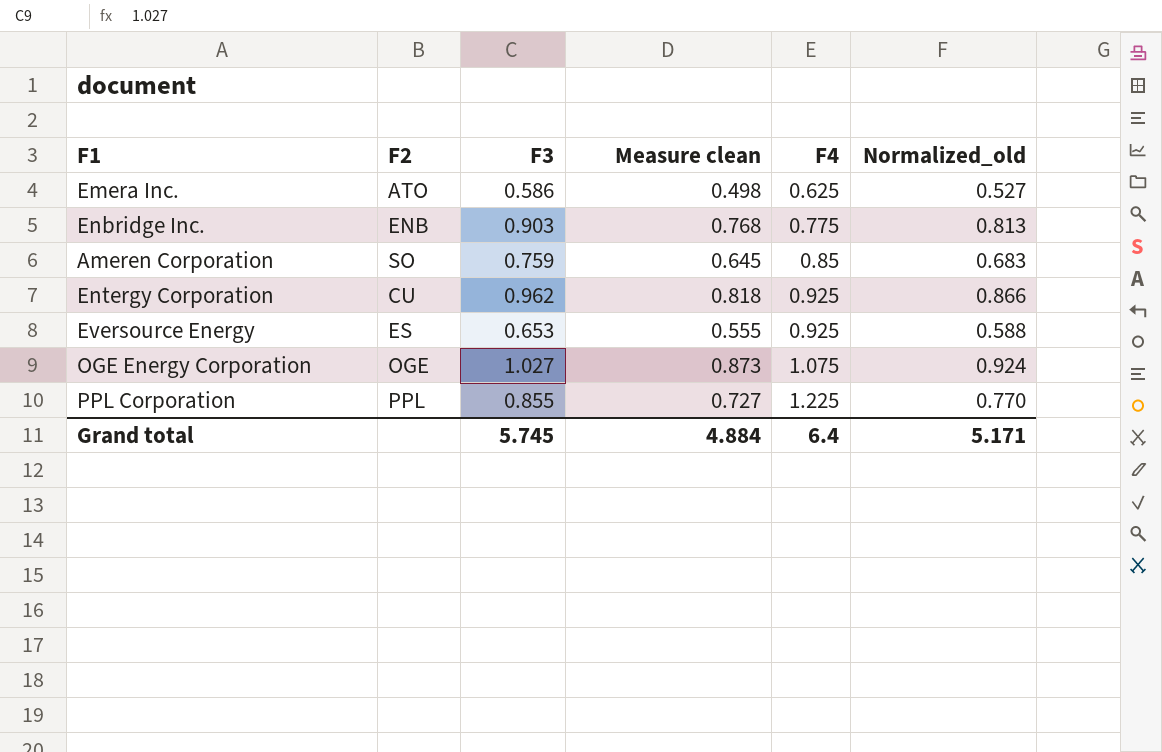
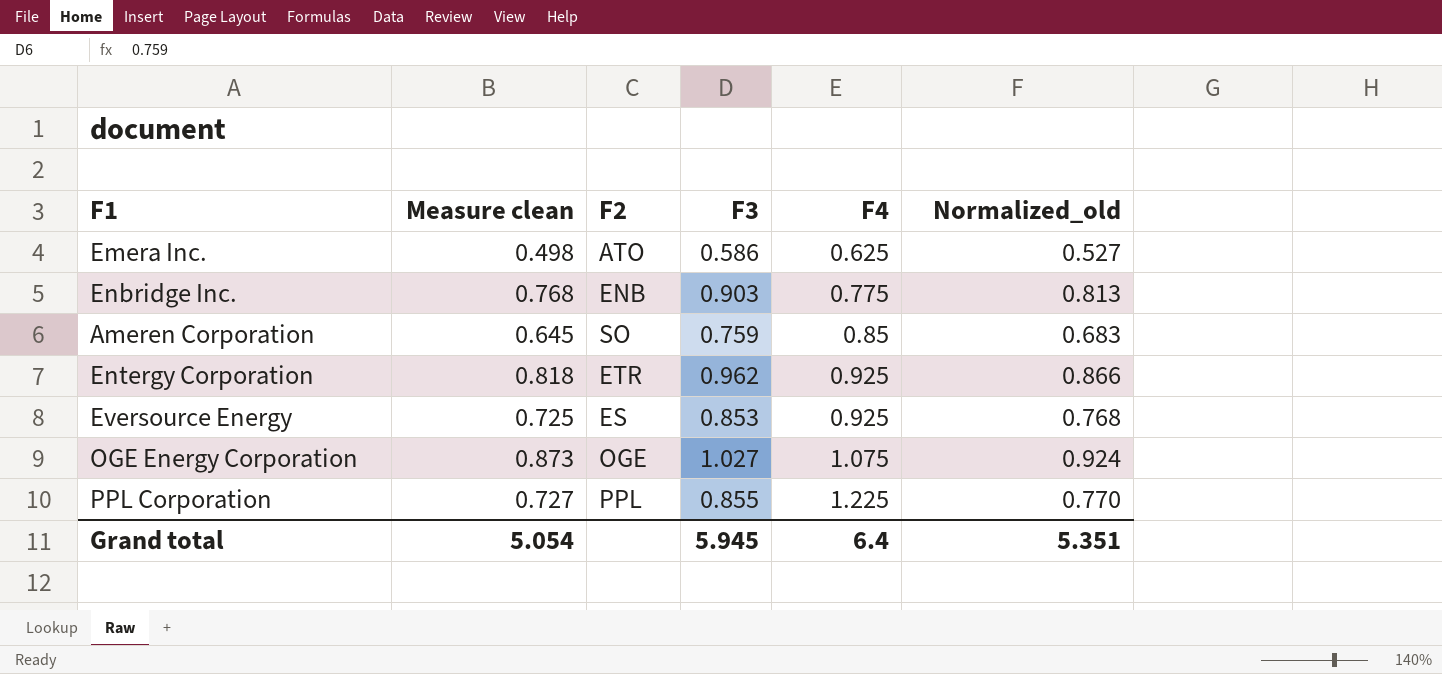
column Measure clean | position: 4 -> 2
Entergy Corporation | F2: CU -> ETR
Eversource Energy | Measure clean: 0.555 -> 0.725
Eversource Energy | F3: 0.653 -> 0.853
Eversource Energy | Normalized_old: 0.588 -> 0.768
Grand total | Measure clean: 4.884 -> 5.054
Grand total | F3: 5.745 -> 5.945
Grand total | Normalized_old: 5.171 -> 5.351

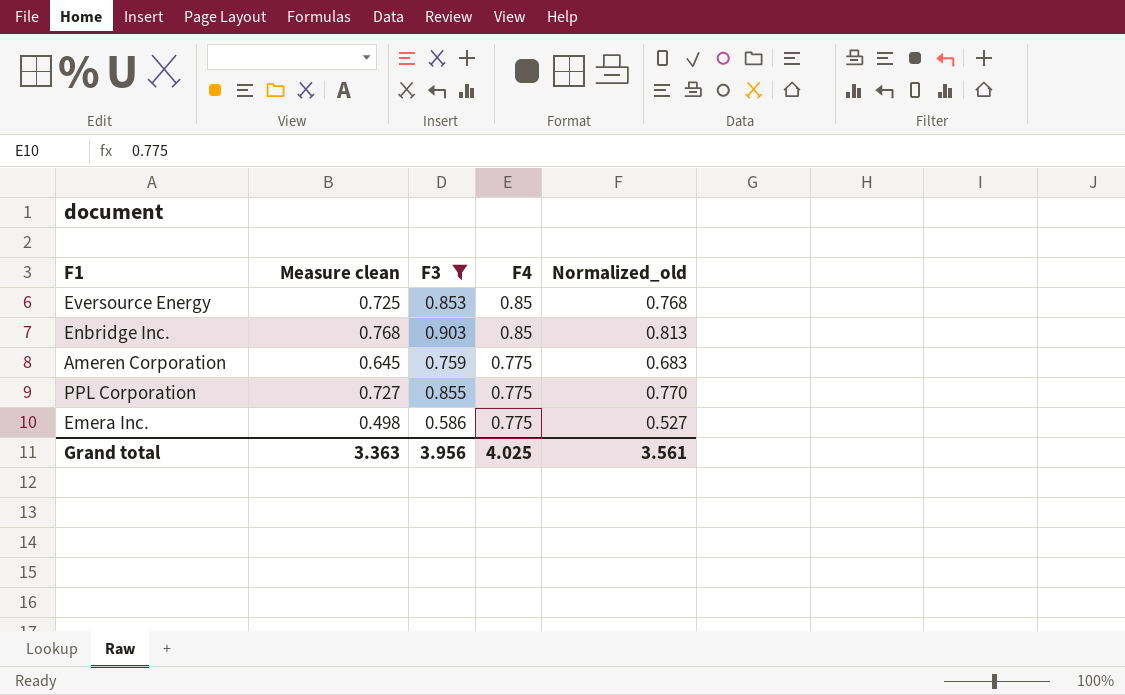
filter: none -> F3 <= 0.903
row order: F4 ascending -> F4 descending
column F2 | position: 3 -> none
Eversource Energy | F4: 0.925 -> 0.85
Enbridge Inc. | F4: 0.775 -> 0.85
Ameren Corporation | F4: 0.85 -> 0.775
PPL Corporation | F4: 1.225 -> 0.775
Emera Inc. | F4: 0.625 -> 0.775
Grand total | Measure clean: 5.054 -> 3.363
Grand total | F3: 5.945 -> 3.956
Grand total | F4: 6.4 -> 4.025
Grand total | Normalized_old: 5.351 -> 3.561

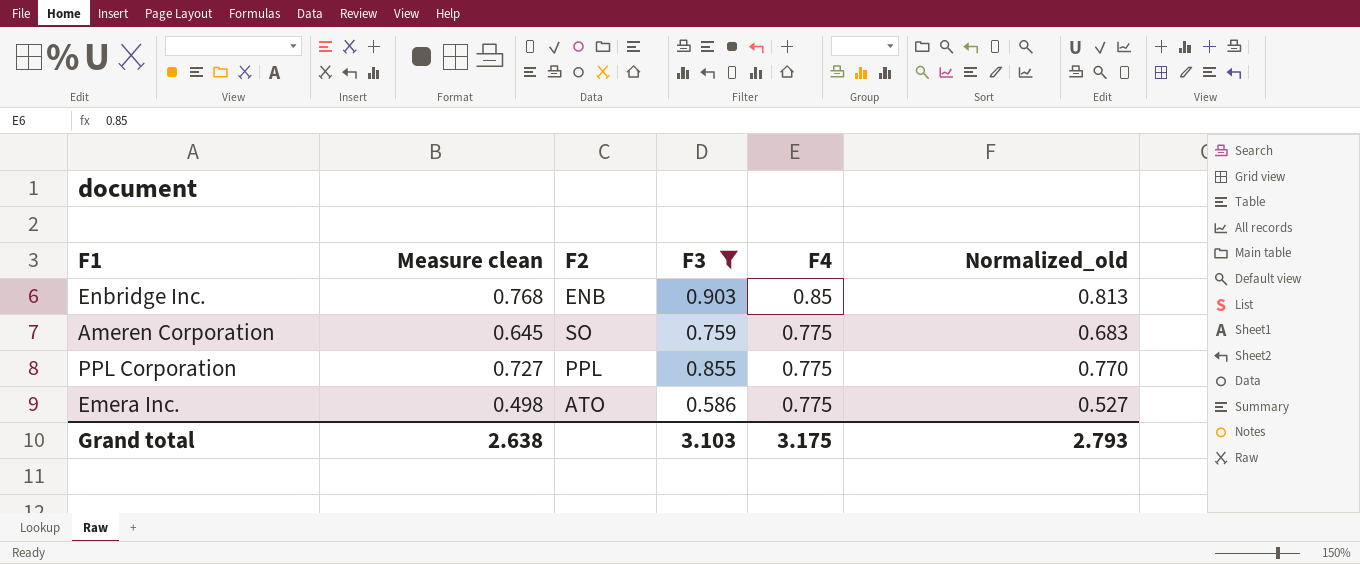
column F2 | position: none -> 3
row Eversource Energy: 0.725 | 0.853 | 0.85 | 0.768 -> none
Grand total | Measure clean: 3.363 -> 2.638
Grand total | F3: 3.956 -> 3.103
Grand total | F4: 4.025 -> 3.175
Grand total | Normalized_old: 3.561 -> 2.793

